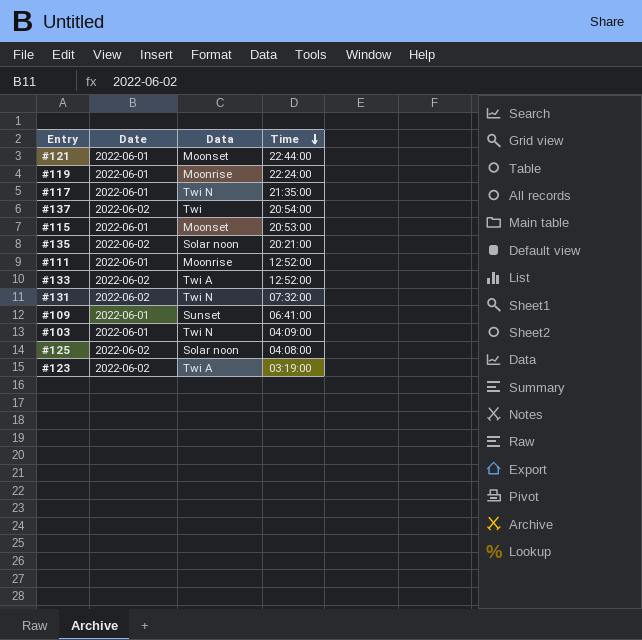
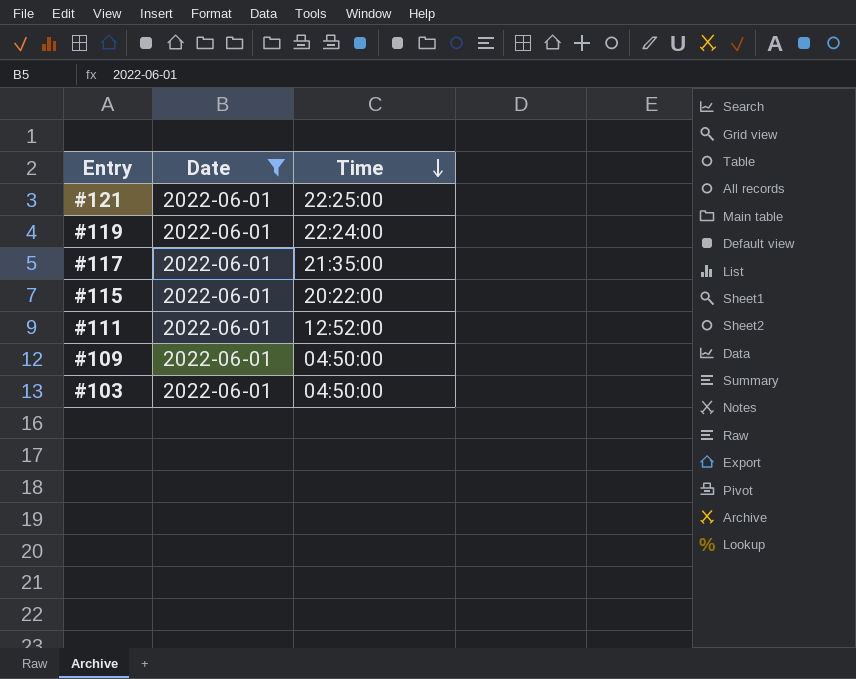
filter: none -> Date = 2022-06-01
column Data | position: 3 -> none
#121 | Time: 22:44:00 -> 22:25:00
#115 | Time: 20:53:00 -> 20:22:00
#109 | Time: 06:41:00 -> 04:50:00
#103 | Time: 04:09:00 -> 04:50:00

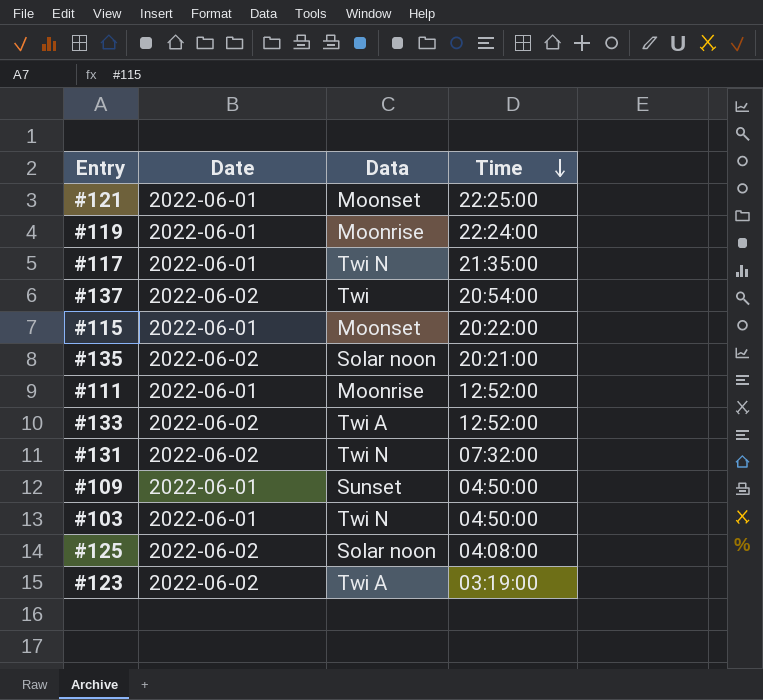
filter: Date = 2022-06-01 -> none
column Data | position: none -> 3

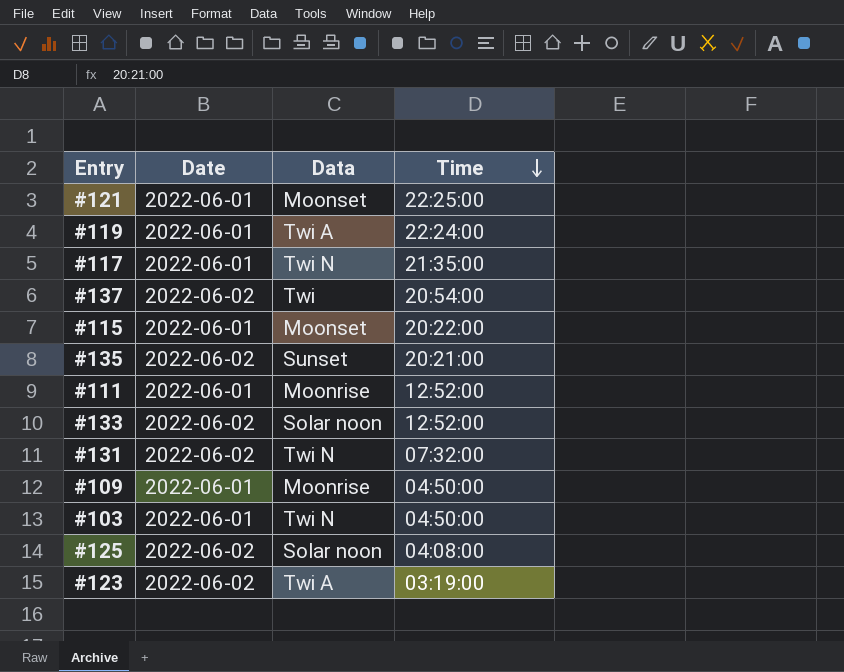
#119 | Data: Moonrise -> Twi A
#135 | Data: Solar noon -> Sunset
#133 | Data: Twi A -> Solar noon
#109 | Data: Sunset -> Moonrise

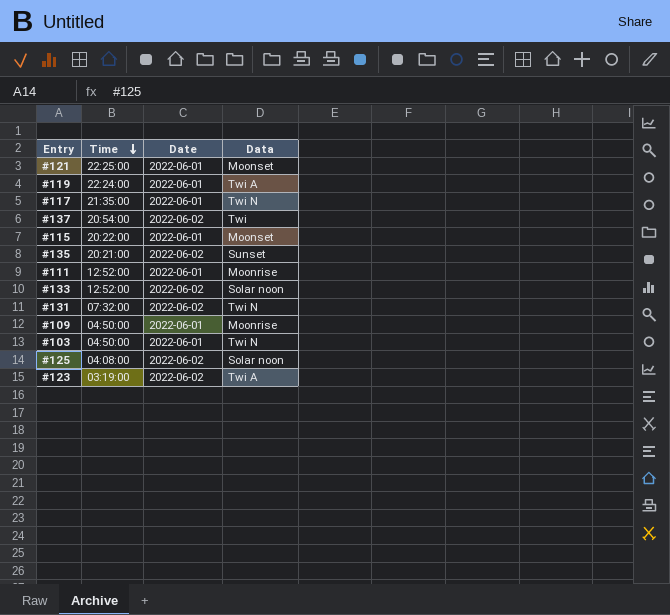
column Time | position: 4 -> 2

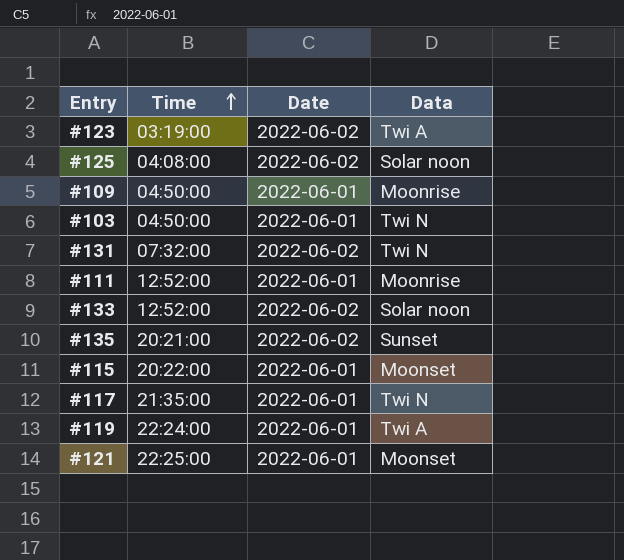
row order: Time descending -> Time ascending
row #137: 20:54:00 | 2022-06-02 | Twi -> none

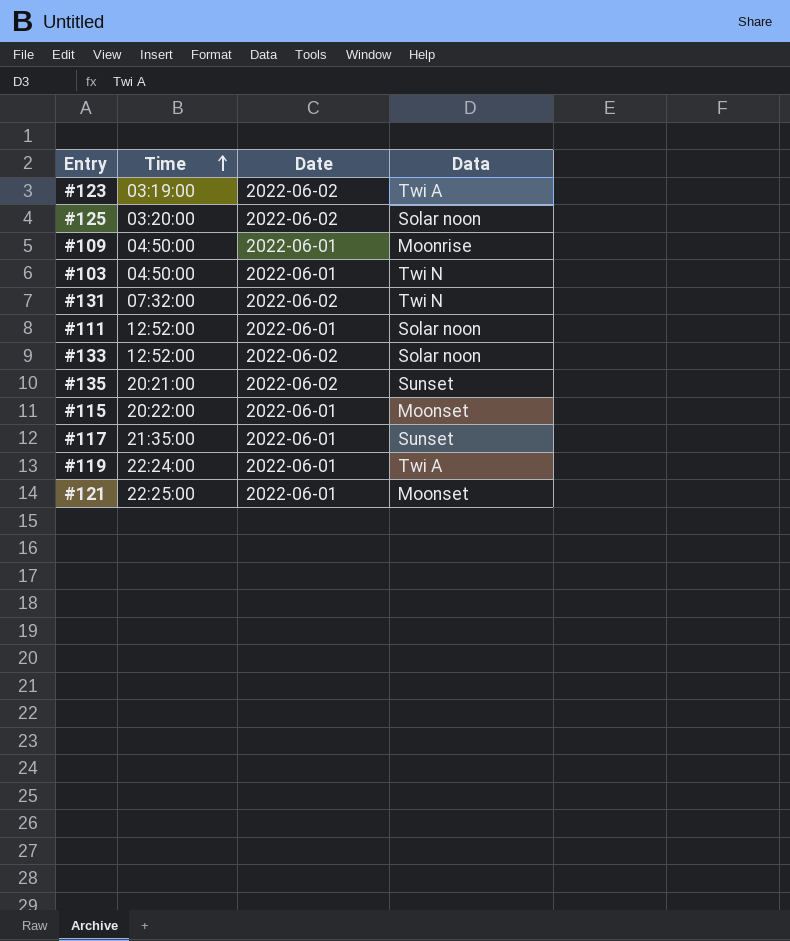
#125 | Time: 04:08:00 -> 03:20:00
#111 | Data: Moonrise -> Solar noon
#117 | Data: Twi N -> Sunset

